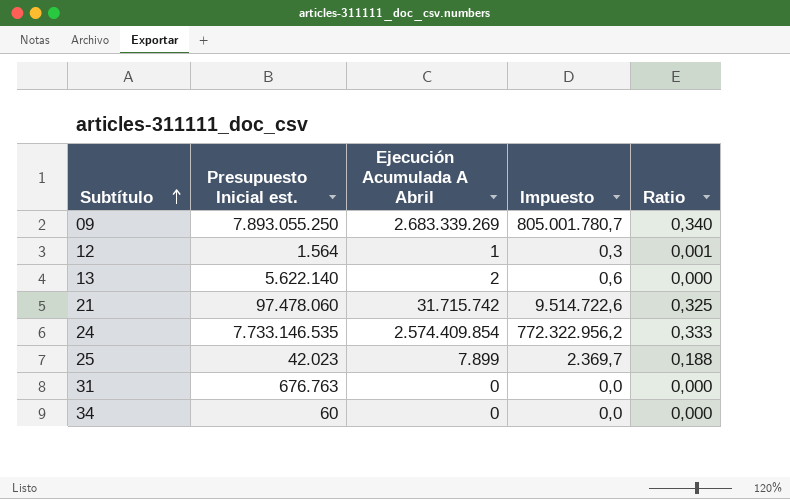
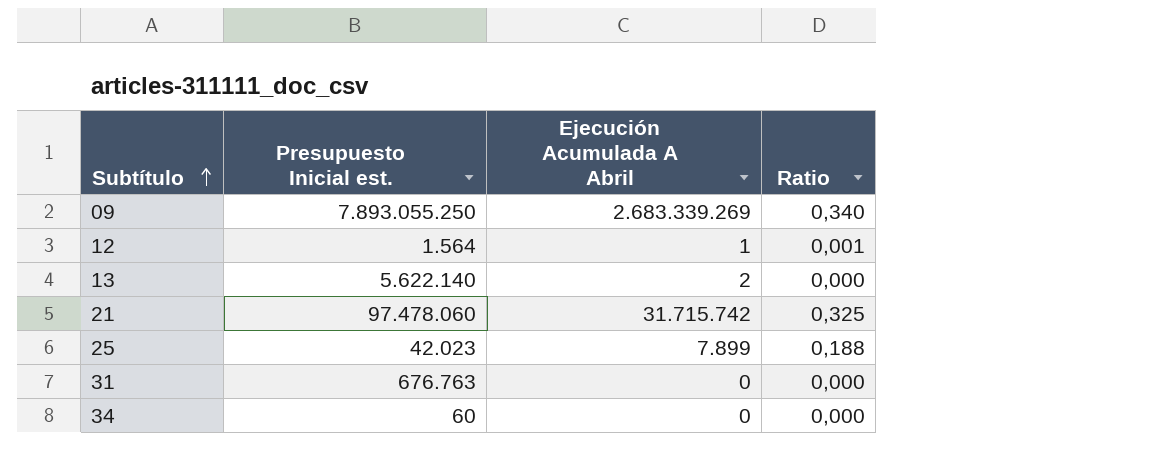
column Impuesto | formula: [Ejecución Acumulada A Abril] * 0,3 -> none
row 24: 7.733.146.535 | 2.574.409.854 | 772.322.956,2 | 0,333 -> none

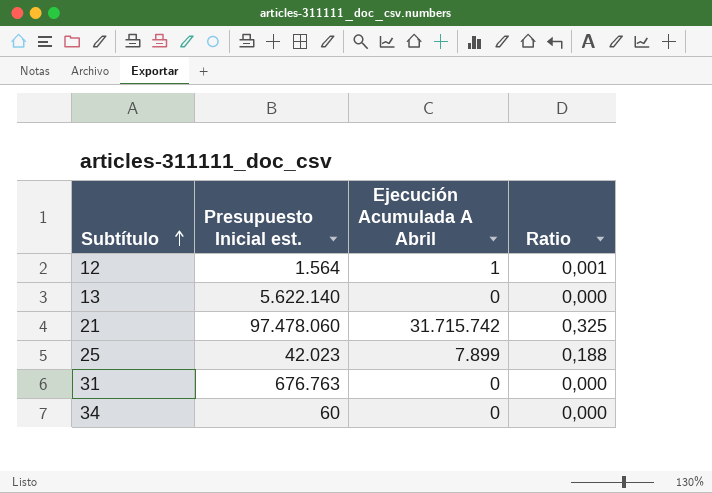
row 09: 7.893.055.250 | 2.683.339.269 | 0,340 -> none
13 | Ejecución Acumulada A Abril: 2 -> 0

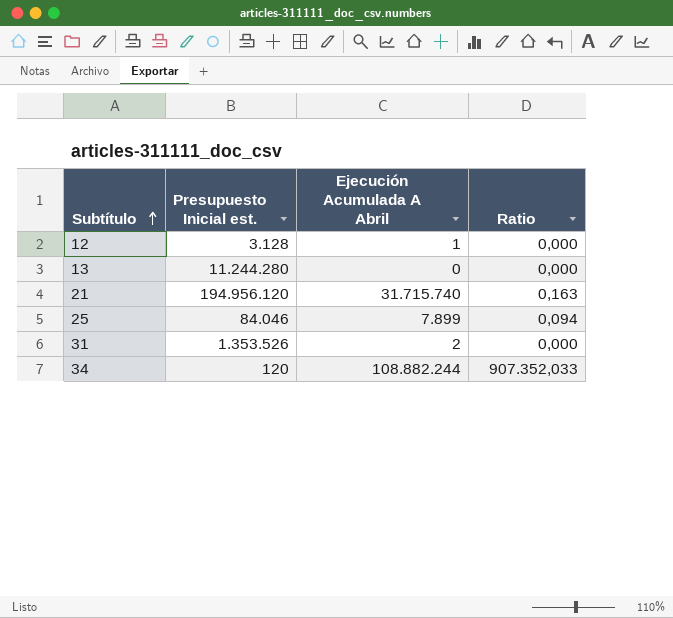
12 | Presupuesto Inicial est.: 1.564 -> 3.128
12 | Ratio: 0,001 -> 0,000
13 | Presupuesto Inicial est.: 5.622.140 -> 11.244.280
21 | Presupuesto Inicial est.: 97.478.060 -> 194.956.120
21 | Ejecución Acumulada A Abril: 31.715.742 -> 31.715.740
21 | Ratio: 0,325 -> 0,163
25 | Presupuesto Inicial est.: 42.023 -> 84.046
25 | Ratio: 0,188 -> 0,094
31 | Presupuesto Inicial est.: 676.763 -> 1.353.526
31 | Ejecución Acumulada A Abril: 0 -> 2
34 | Presupuesto Inicial est.: 60 -> 120
34 | Ejecución Acumulada A Abril: 0 -> 108.882.244
34 | Ratio: 0,000 -> 907.352,033

